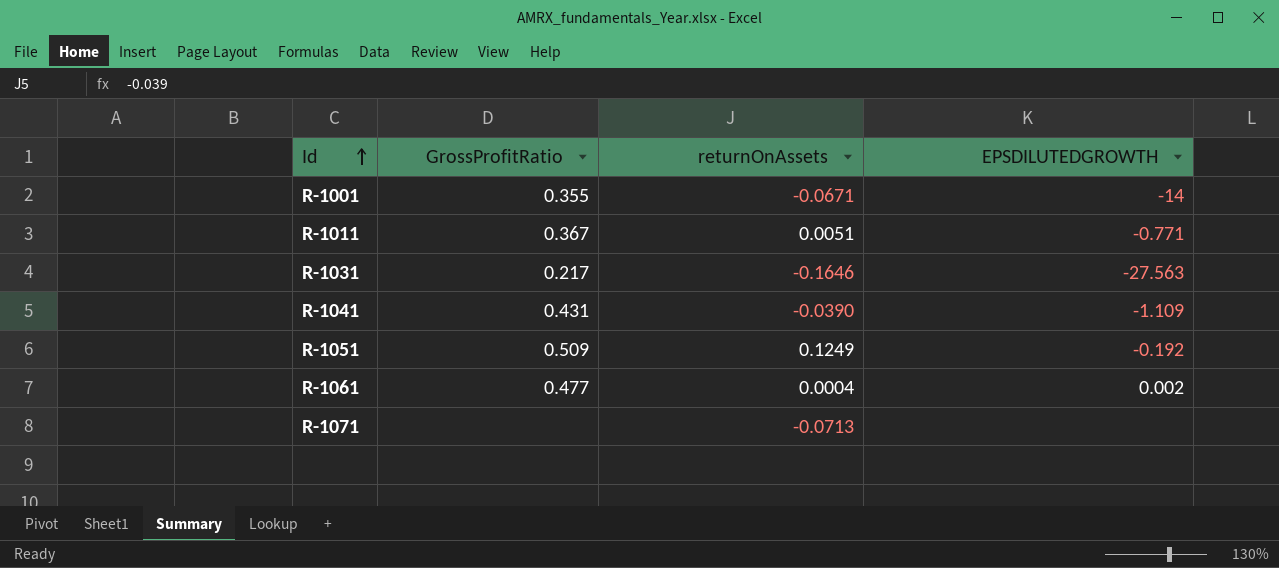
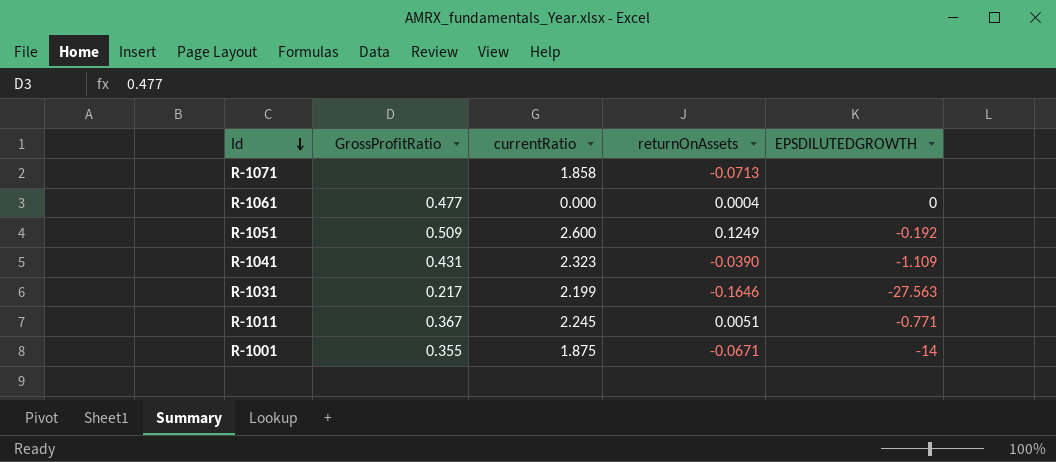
row order: Id ascending -> Id descending
column currentRatio | position: none -> 3
R-1061 | EPSDILUTEDGROWTH: 0.002 -> 0

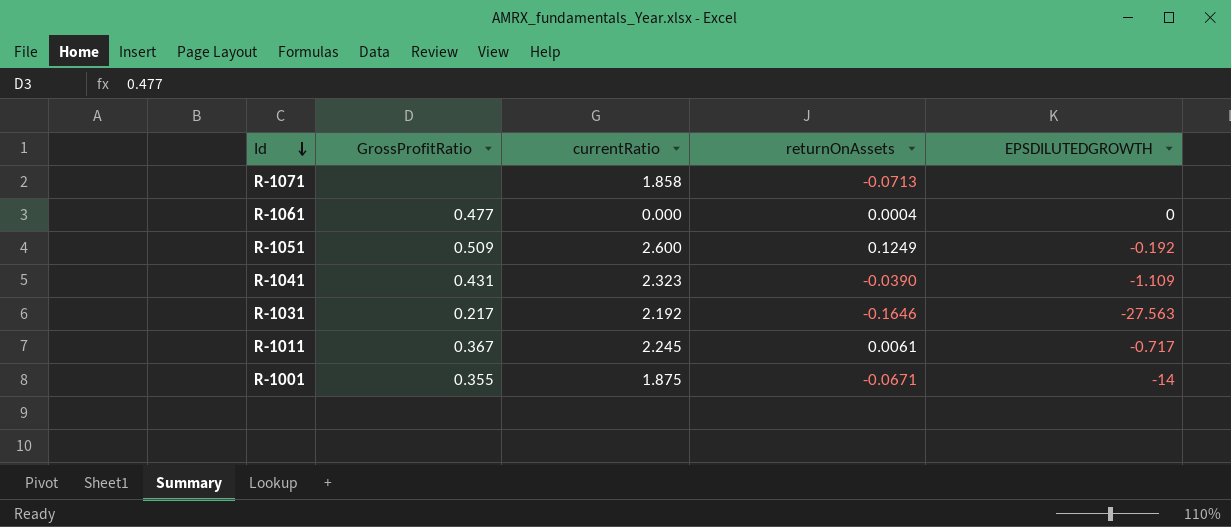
R-1031 | currentRatio: 2.199 -> 2.192
R-1011 | returnOnAssets: 0.0051 -> 0.0061
R-1011 | EPSDILUTEDGROWTH: -0.771 -> -0.717

